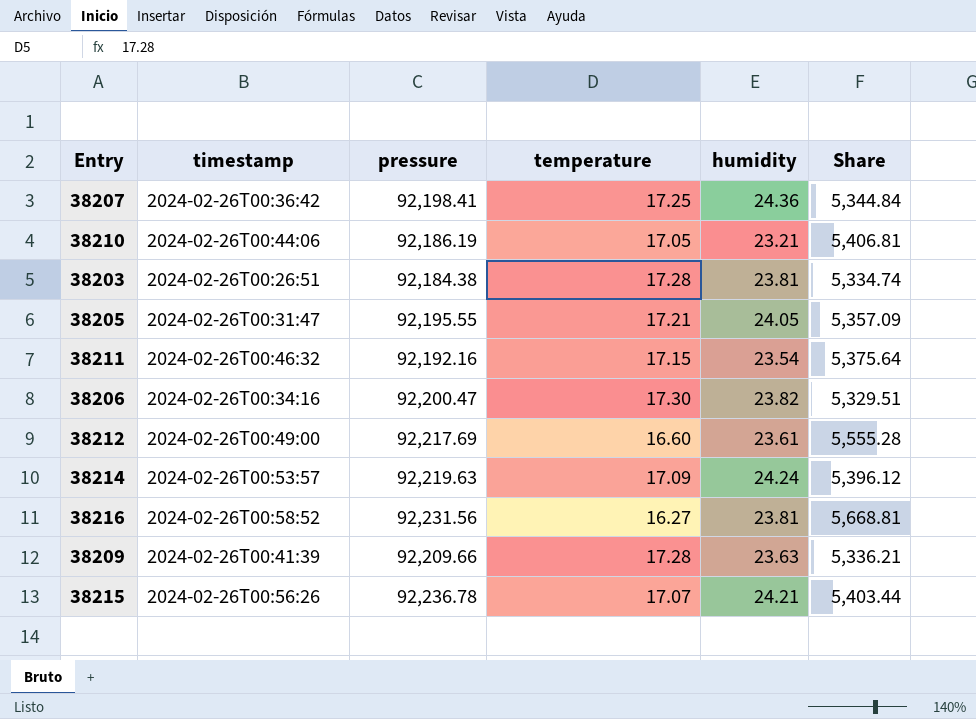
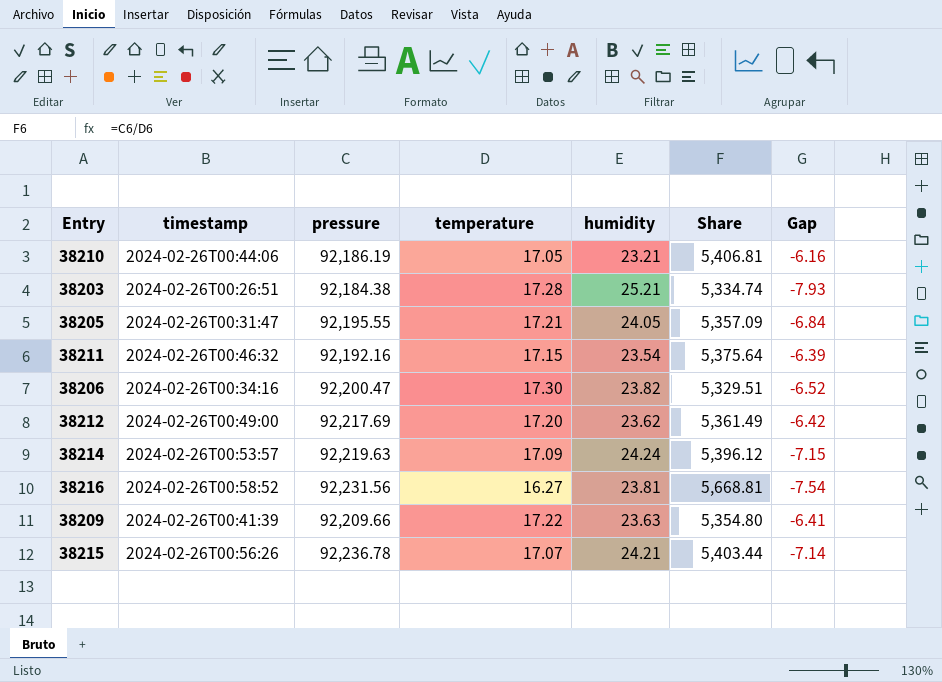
column Gap | formula: none -> [temperature] - [humidity]
row 38207: 2024-02-26T00:36:42 | 92,198.41 | 17.25 | 24.36 | 5,344.84 -> none
38203 | humidity: 23.81 -> 25.21
38212 | temperature: 16.60 -> 17.20
38212 | humidity: 23.61 -> 23.62
38212 | Share: 5,555.28 -> 5,361.49
38209 | temperature: 17.28 -> 17.22
38209 | Share: 5,336.21 -> 5,354.80

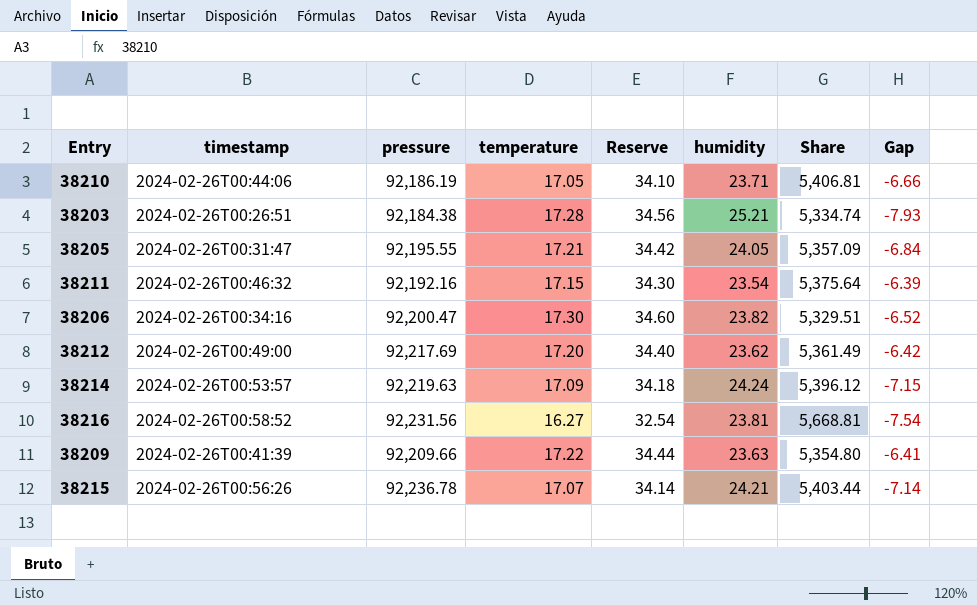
column Reserve | formula: none -> [temperature] * 2
38210 | humidity: 23.21 -> 23.71
38210 | Gap: -6.16 -> -6.66

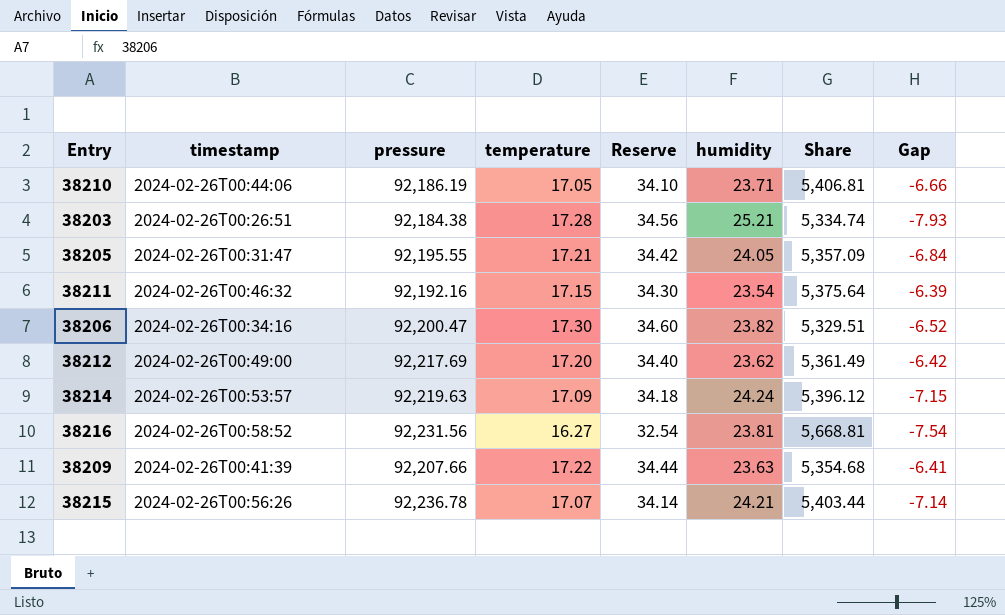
38209 | pressure: 92,209.66 -> 92,207.66
38209 | Share: 5,354.80 -> 5,354.68

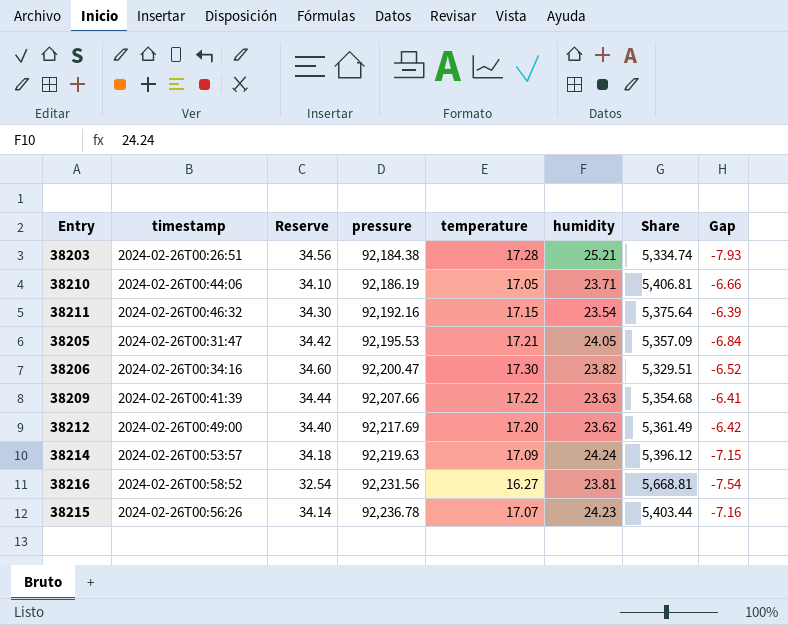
row order: none -> pressure ascending
column Reserve | position: 5 -> 3
38205 | pressure: 92,195.55 -> 92,195.53
38215 | humidity: 24.21 -> 24.23
38215 | Gap: -7.14 -> -7.16

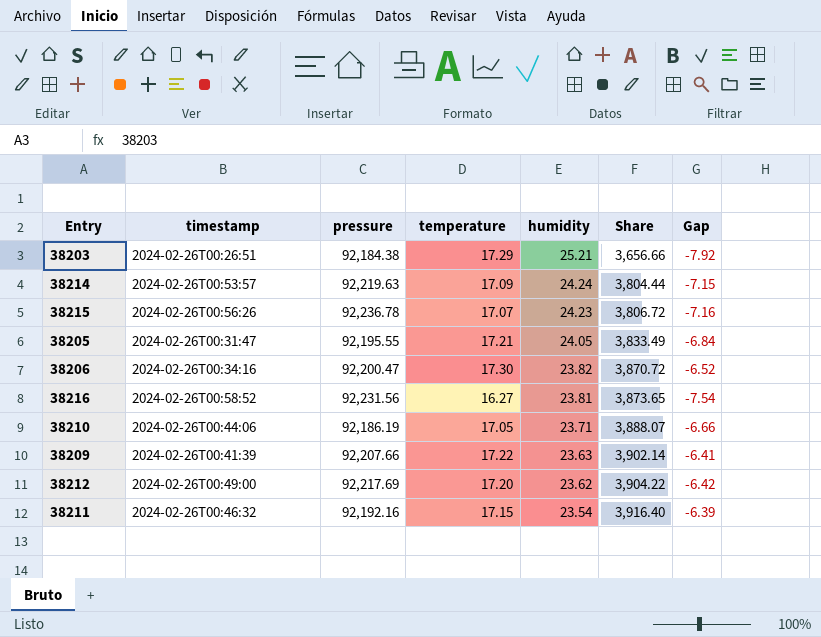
row order: pressure ascending -> humidity descending
column Reserve | formula: [temperature] * 2 -> none
column Share | formula: [pressure] / [temperature] -> [pressure] / [humidity]
38203 | temperature: 17.28 -> 17.29
38203 | Gap: -7.93 -> -7.92
38205 | pressure: 92,195.53 -> 92,195.55

